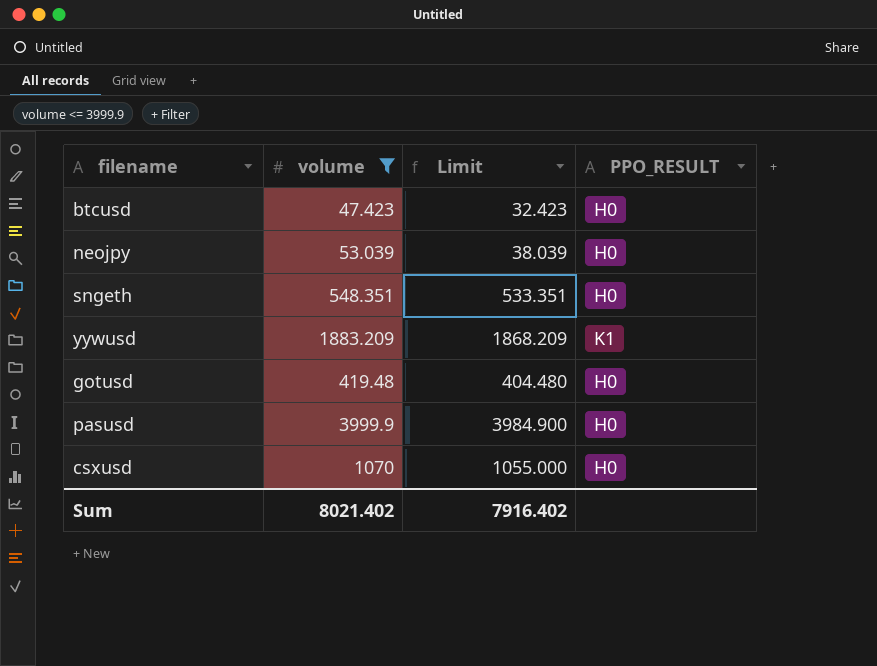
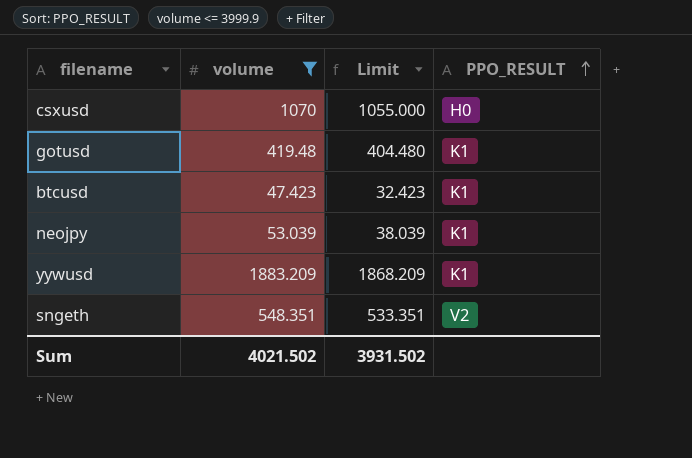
row order: none -> PPO_RESULT ascending
row pasusd: 3999.9 | 3984.900 | H0 -> none
gotusd | PPO_RESULT: H0 -> K1
btcusd | PPO_RESULT: H0 -> K1
neojpy | PPO_RESULT: H0 -> K1
sngeth | PPO_RESULT: H0 -> V2
Sum | volume: 8021.402 -> 4021.502
Sum | Limit: 7916.402 -> 3931.502

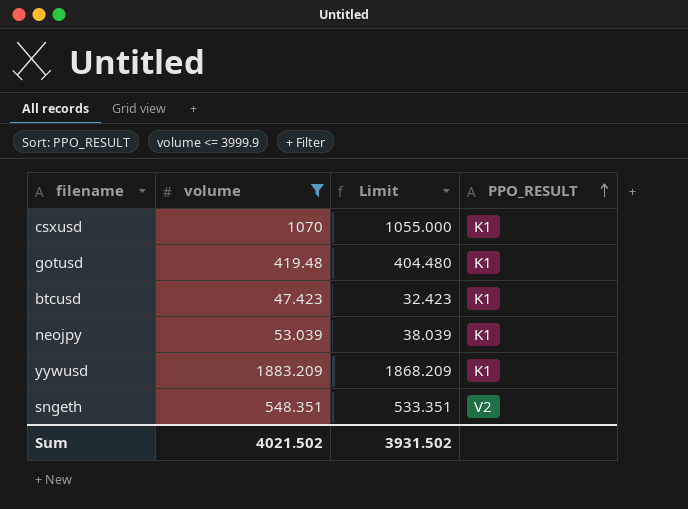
csxusd | PPO_RESULT: H0 -> K1

